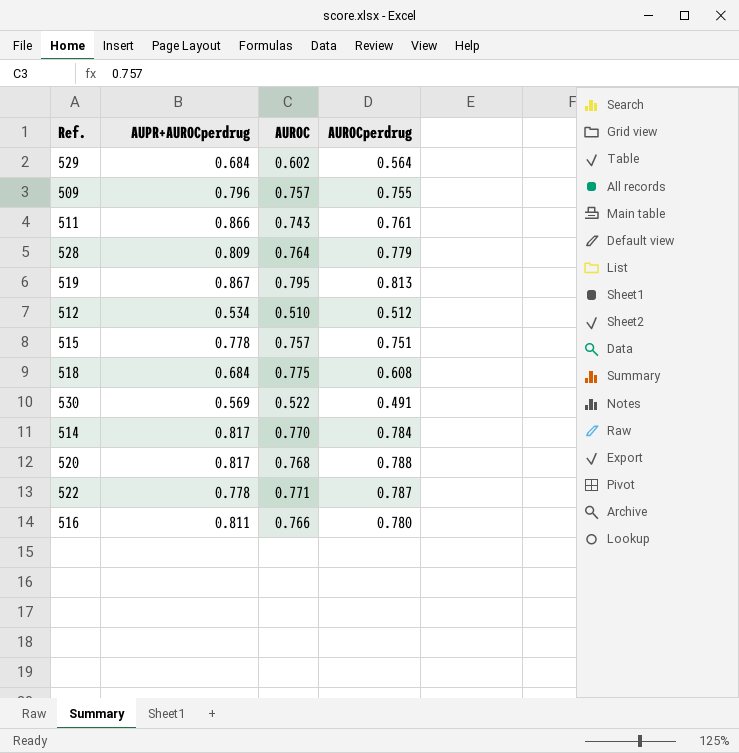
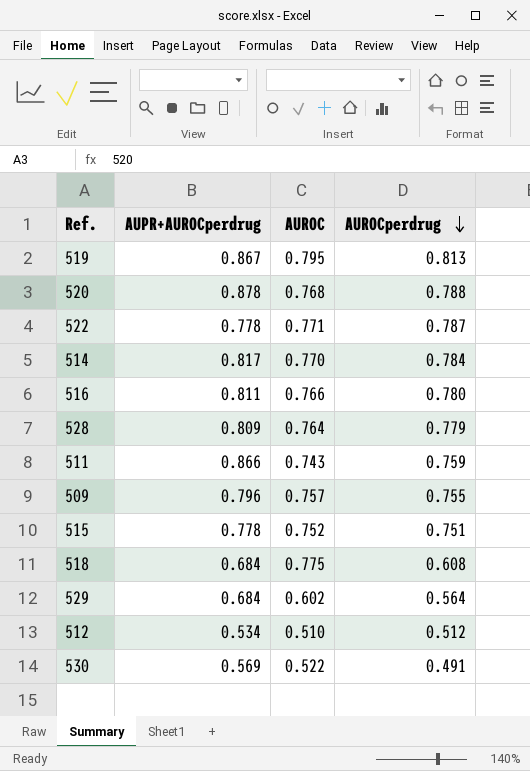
row order: none -> AUROCperdrug descending
520 | AUPR+AUROCperdrug: 0.817 -> 0.878
511 | AUROCperdrug: 0.761 -> 0.759
515 | AUROC: 0.757 -> 0.752

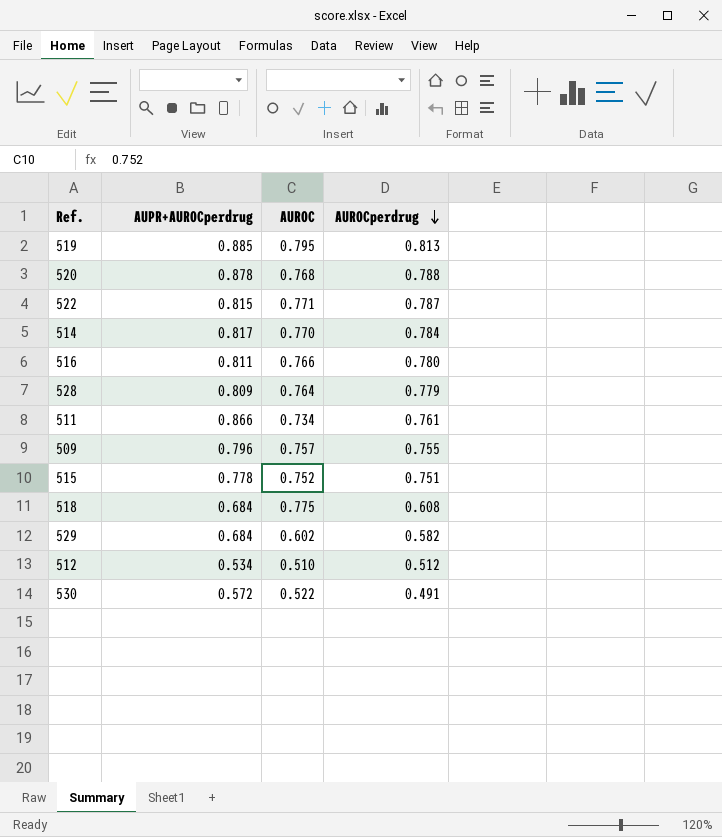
519 | AUPR+AUROCperdrug: 0.867 -> 0.885
522 | AUPR+AUROCperdrug: 0.778 -> 0.815
511 | AUROC: 0.743 -> 0.734
511 | AUROCperdrug: 0.759 -> 0.761
529 | AUROCperdrug: 0.564 -> 0.582
530 | AUPR+AUROCperdrug: 0.569 -> 0.572

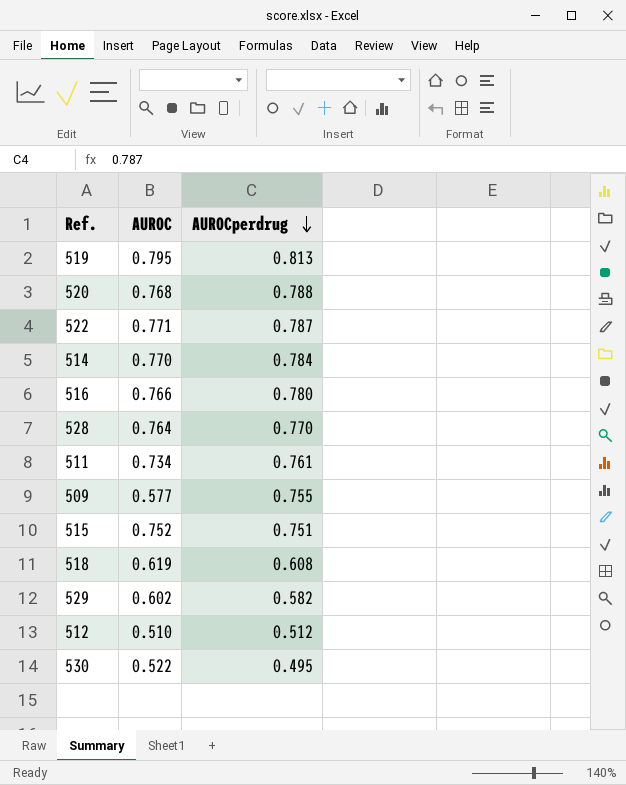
column AUPR+AUROCperdrug | position: 2 -> none
528 | AUROCperdrug: 0.779 -> 0.770
509 | AUROC: 0.757 -> 0.577
518 | AUROC: 0.775 -> 0.619
530 | AUROCperdrug: 0.491 -> 0.495

